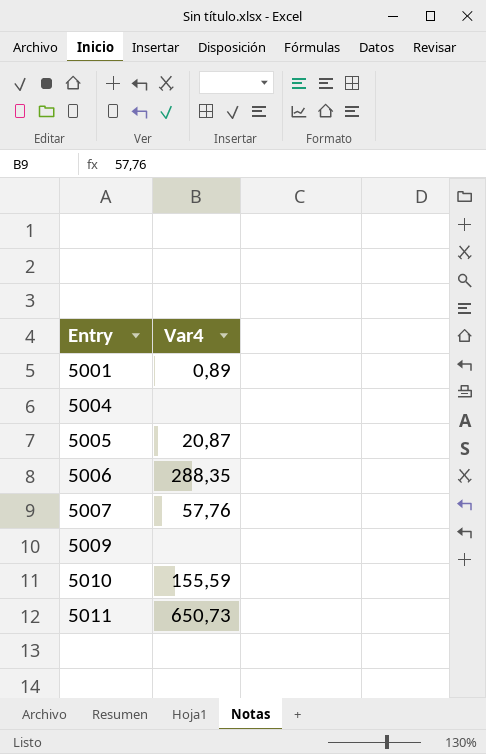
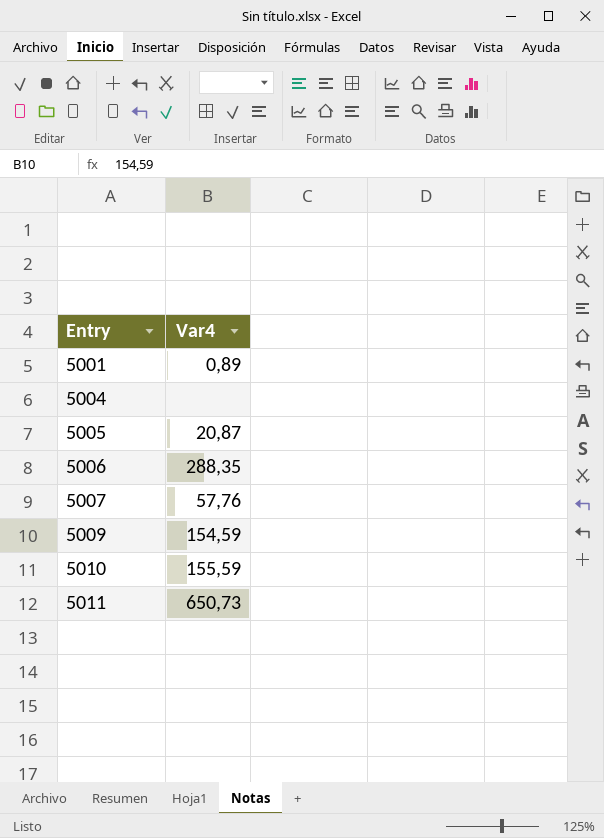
5009 | Var4: none -> 154,59

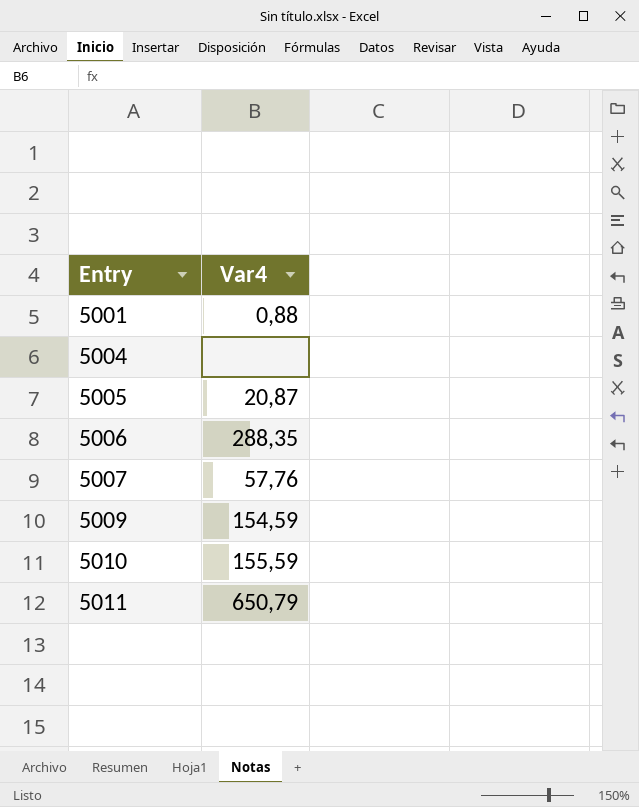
5001 | Var4: 0,89 -> 0,88
5011 | Var4: 650,73 -> 650,79

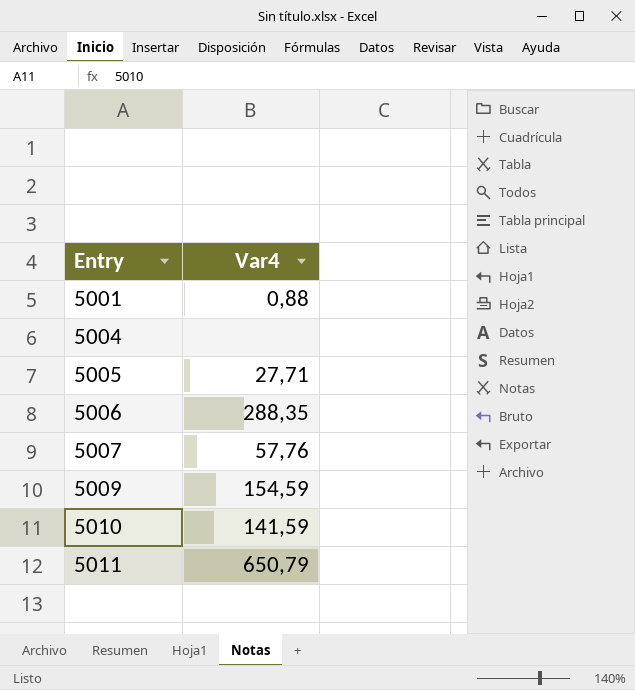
5005 | Var4: 20,87 -> 27,71
5010 | Var4: 155,59 -> 141,59

